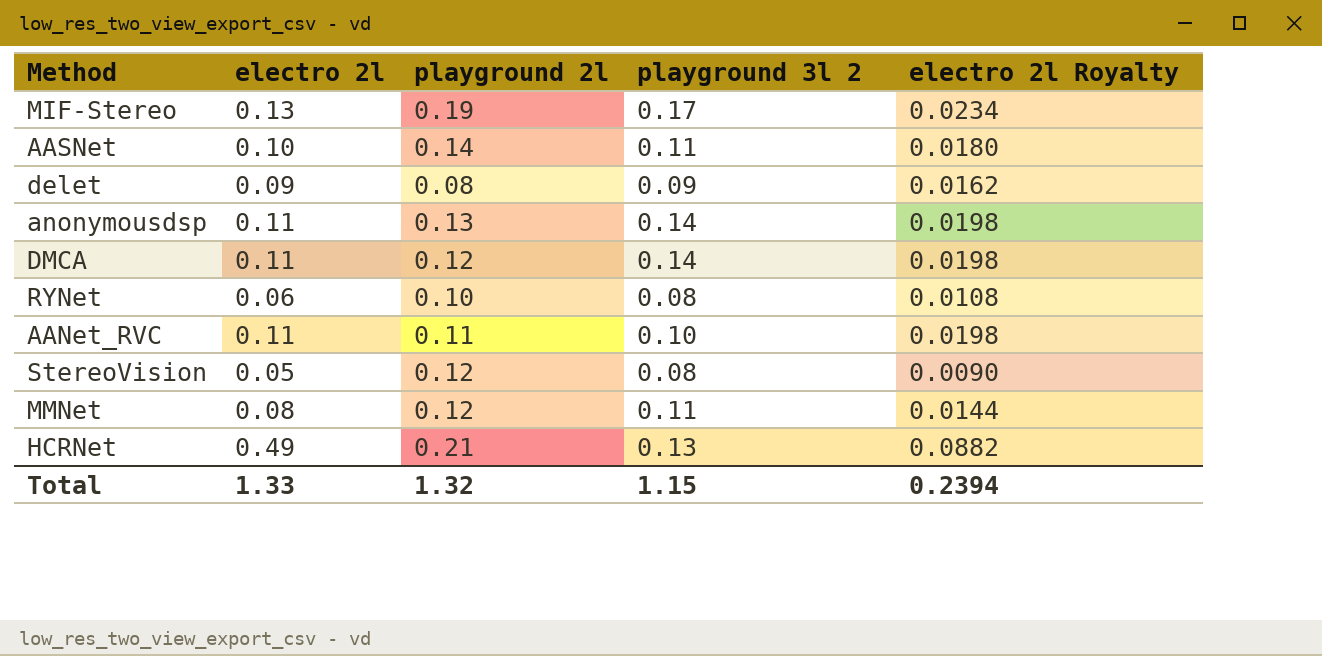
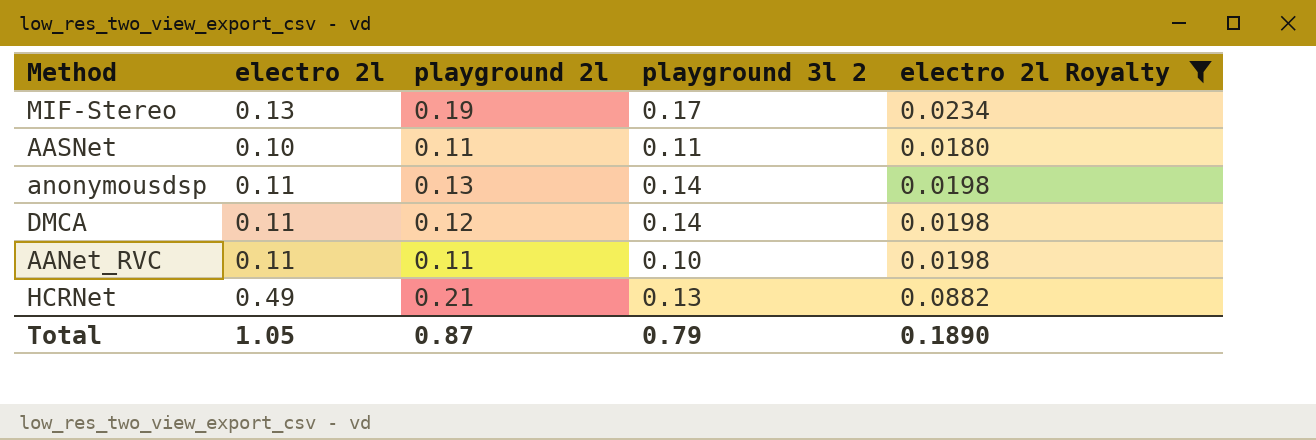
filter: none -> electro 2l Royalty >= 0.0180
AASNet | playground 2l: 0.14 -> 0.11
Total | electro 2l: 1.33 -> 1.05
Total | playground 2l: 1.32 -> 0.87
Total | playground 3l 2: 1.15 -> 0.79
Total | electro 2l Royalty: 0.2394 -> 0.1890

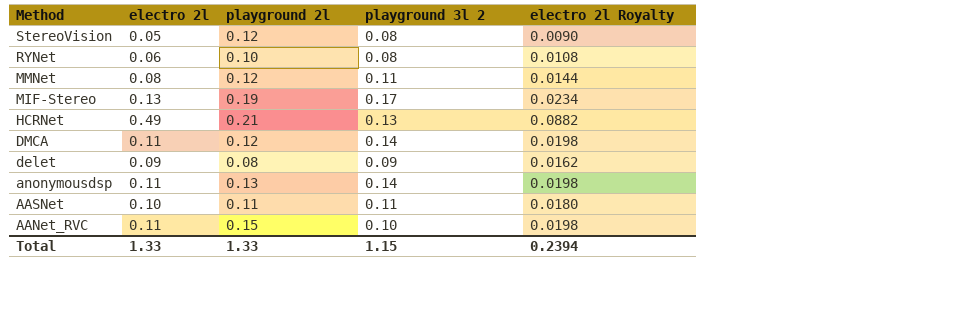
filter: electro 2l Royalty >= 0.0180 -> none
row order: none -> Method descending
AANet_RVC | playground 2l: 0.11 -> 0.15
Total | electro 2l: 1.05 -> 1.33
Total | playground 2l: 0.87 -> 1.33
Total | playground 3l 2: 0.79 -> 1.15
Total | electro 2l Royalty: 0.1890 -> 0.2394

